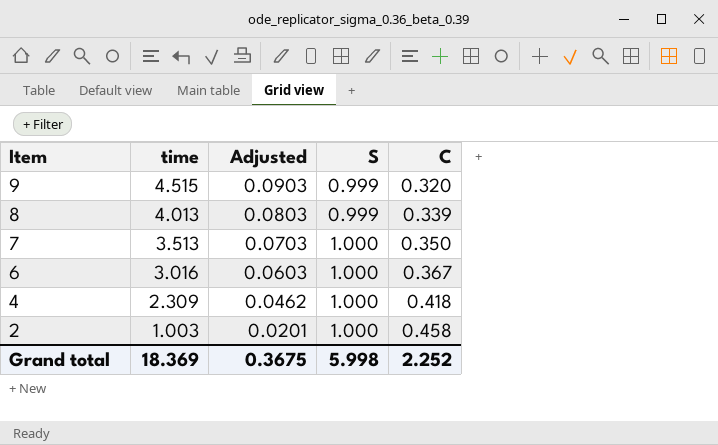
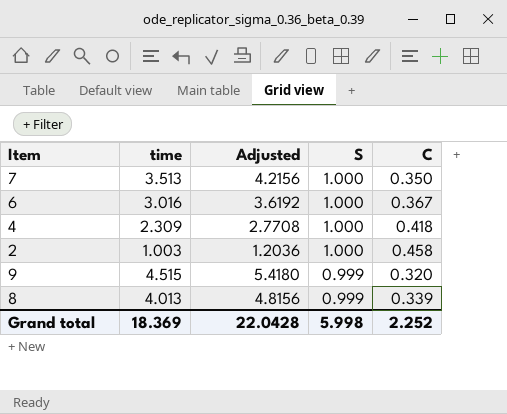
row order: Item descending -> S descending
column Adjusted | formula: [time] * 0.02 -> [time] * 1.2
Grand total | Adjusted: 0.3675 -> 22.0428

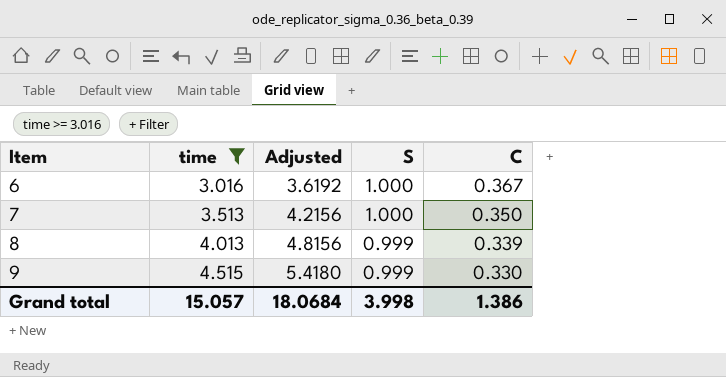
filter: none -> time >= 3.016
row order: S descending -> Item ascending
9 | C: 0.320 -> 0.330
Grand total | time: 18.369 -> 15.057
Grand total | Adjusted: 22.0428 -> 18.0684
Grand total | S: 5.998 -> 3.998
Grand total | C: 2.252 -> 1.386

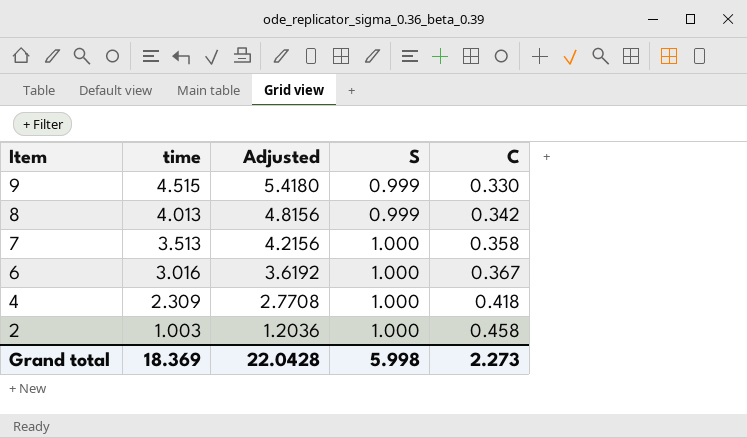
filter: time >= 3.016 -> none
row order: Item ascending -> Item descending
8 | C: 0.339 -> 0.342
7 | C: 0.350 -> 0.358
Grand total | time: 15.057 -> 18.369
Grand total | Adjusted: 18.0684 -> 22.0428
Grand total | S: 3.998 -> 5.998
Grand total | C: 1.386 -> 2.273

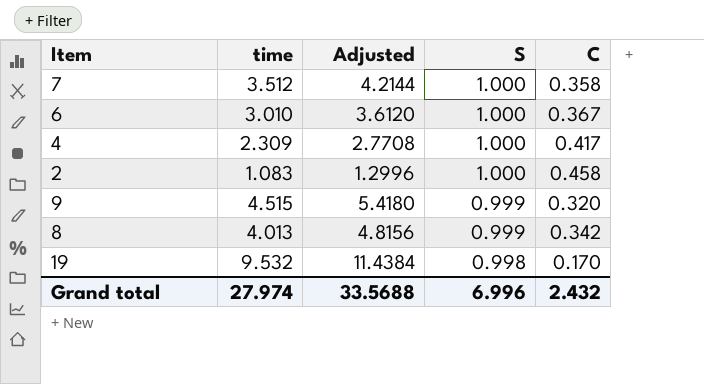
row order: Item descending -> S descending
7 | time: 3.513 -> 3.512
7 | Adjusted: 4.2156 -> 4.2144
6 | time: 3.016 -> 3.010
6 | Adjusted: 3.6192 -> 3.6120
4 | C: 0.418 -> 0.417
2 | time: 1.003 -> 1.083
2 | Adjusted: 1.2036 -> 1.2996
9 | C: 0.330 -> 0.320
row 19: none -> 9.532 | 11.4384 | 0.998 | 0.170
Grand total | time: 18.369 -> 27.974
Grand total | Adjusted: 22.0428 -> 33.5688
Grand total | S: 5.998 -> 6.996
Grand total | C: 2.273 -> 2.432

